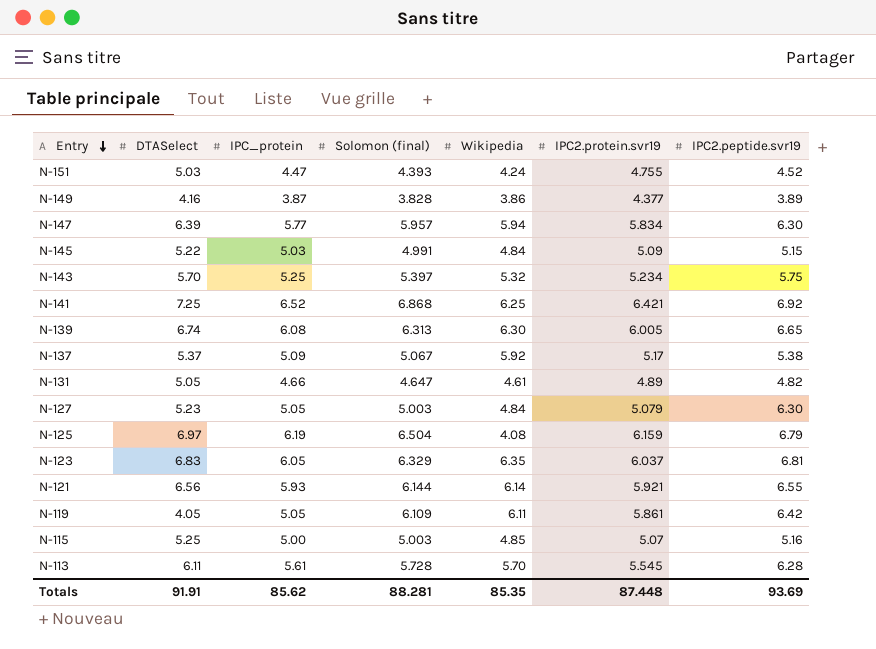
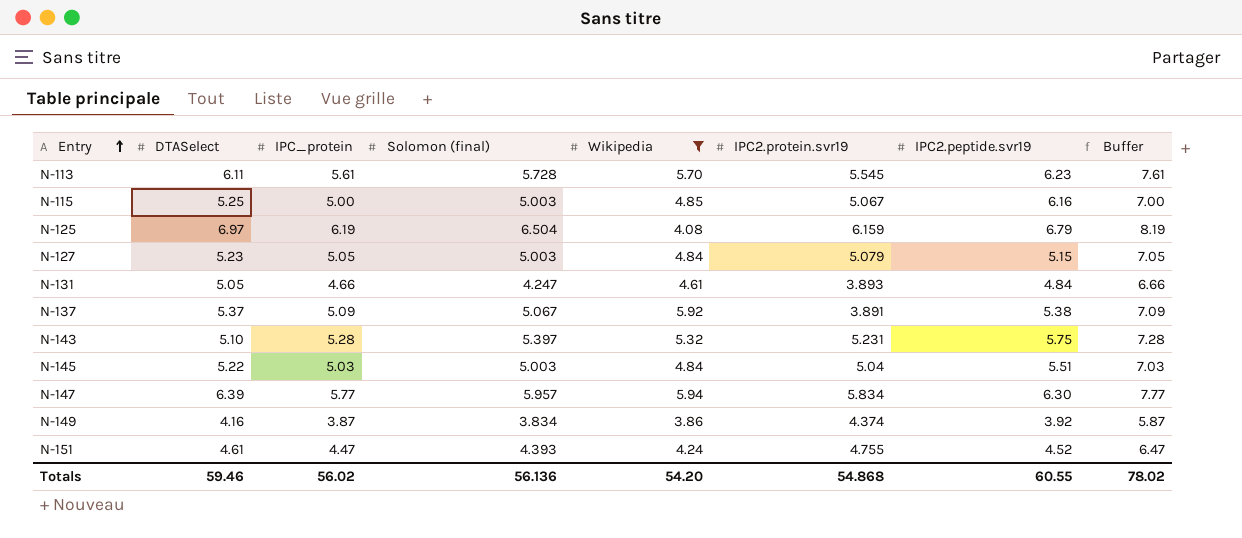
filter: none -> Wikipedia <= 5.94
row order: Entry descending -> Entry ascending
column Buffer | formula: none -> [IPC_protein] + 2
N-113 | IPC2.peptide.svr19: 6.28 -> 6.23
N-115 | IPC2.protein.svr19: 5.07 -> 5.067
N-115 | IPC2.peptide.svr19: 5.16 -> 6.16
N-127 | IPC2.peptide.svr19: 6.30 -> 5.15
N-131 | Solomon (final): 4.647 -> 4.247
N-131 | IPC2.protein.svr19: 4.89 -> 3.893
N-131 | IPC2.peptide.svr19: 4.82 -> 4.84
N-137 | IPC2.protein.svr19: 5.17 -> 3.891
N-143 | DTASelect: 5.70 -> 5.10
N-143 | IPC_protein: 5.25 -> 5.28
N-143 | IPC2.protein.svr19: 5.234 -> 5.231
N-145 | Solomon (final): 4.991 -> 5.003
N-145 | IPC2.protein.svr19: 5.09 -> 5.04
N-145 | IPC2.peptide.svr19: 5.15 -> 5.51
N-149 | Solomon (final): 3.828 -> 3.834
N-149 | IPC2.protein.svr19: 4.377 -> 4.374
N-149 | IPC2.peptide.svr19: 3.89 -> 3.92
N-151 | DTASelect: 5.03 -> 4.61
Totals | DTASelect: 91.91 -> 59.46
Totals | IPC_protein: 85.62 -> 56.02
Totals | Solomon (final): 88.281 -> 56.136
Totals | Wikipedia: 85.35 -> 54.20
Totals | IPC2.protein.svr19: 87.448 -> 54.868
Totals | IPC2.peptide.svr19: 93.69 -> 60.55

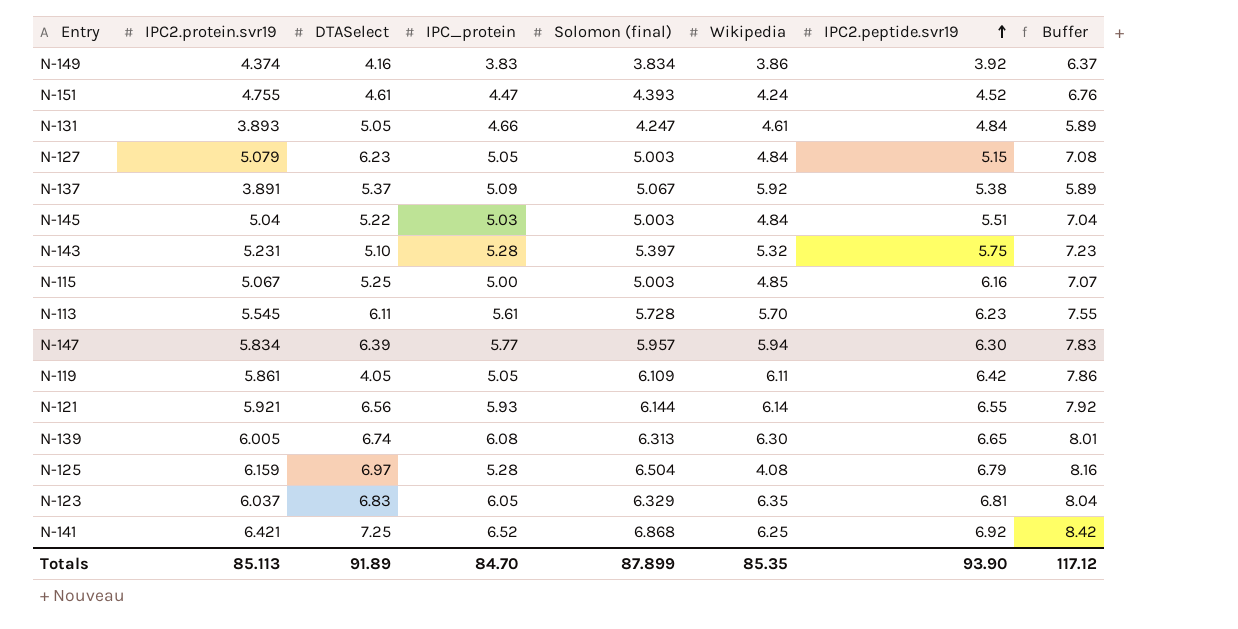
filter: Wikipedia <= 5.94 -> none
row order: Entry ascending -> IPC2.peptide.svr19 ascending
column IPC2.protein.svr19 | position: 6 -> 2
column Buffer | formula: [IPC_protein] + 2 -> [IPC2.protein.svr19] + 2
N-149 | IPC_protein: 3.87 -> 3.83
N-127 | DTASelect: 5.23 -> 6.23
N-125 | IPC_protein: 6.19 -> 5.28
Totals | IPC2.protein.svr19: 54.868 -> 85.113
Totals | DTASelect: 59.46 -> 91.89
Totals | IPC_protein: 56.02 -> 84.70
Totals | Solomon (final): 56.136 -> 87.899
Totals | Wikipedia: 54.20 -> 85.35
Totals | IPC2.peptide.svr19: 60.55 -> 93.90
Totals | Buffer: 78.02 -> 117.12

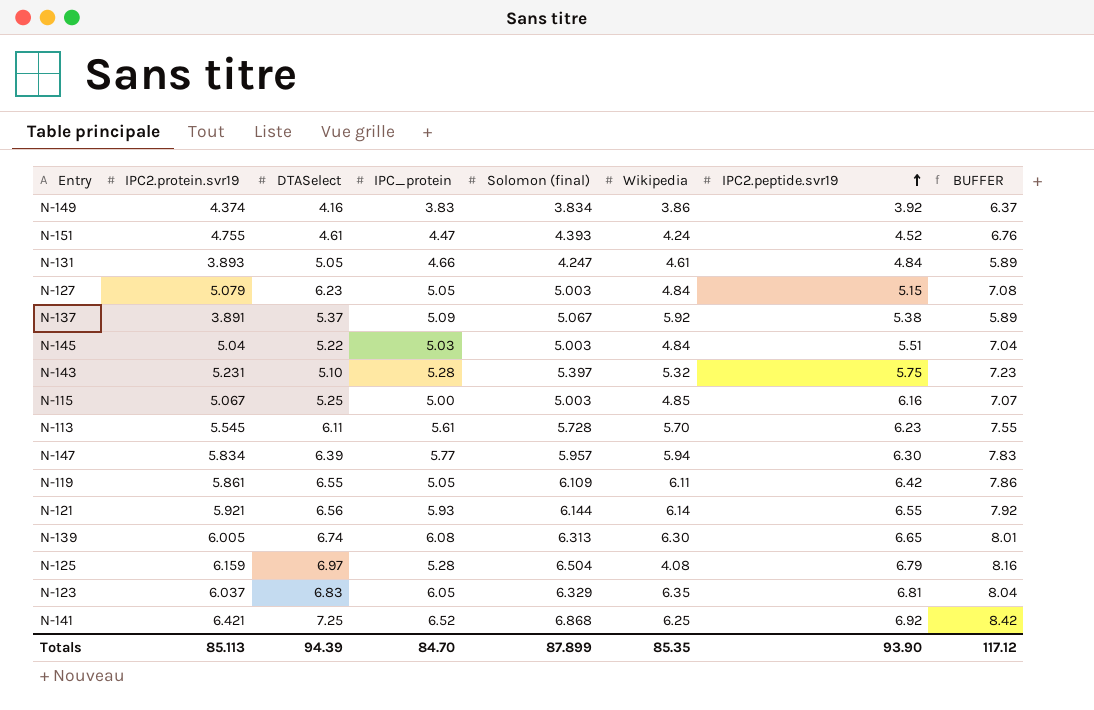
column name: Buffer -> BUFFER
N-119 | DTASelect: 4.05 -> 6.55
Totals | DTASelect: 91.89 -> 94.39

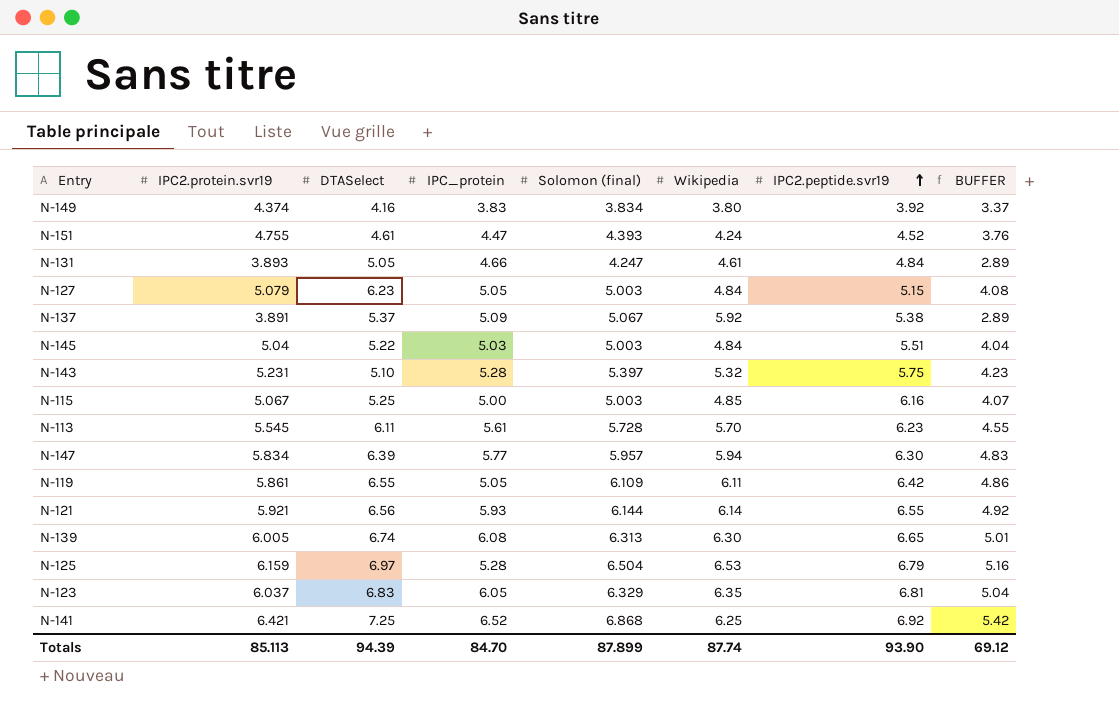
column BUFFER | formula: [IPC2.protein.svr19] + 2 -> [IPC2.protein.svr19] - 1
N-149 | Wikipedia: 3.86 -> 3.80
N-125 | Wikipedia: 4.08 -> 6.53
Totals | Wikipedia: 85.35 -> 87.74
Totals | BUFFER: 117.12 -> 69.12

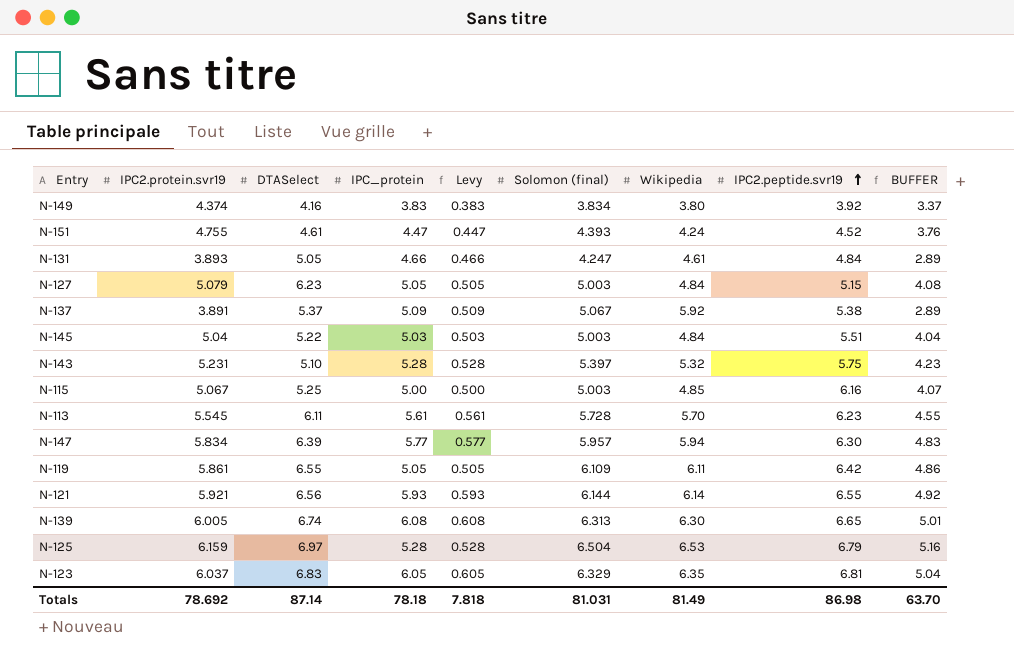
column Levy | formula: none -> [IPC_protein] * 0.1
row N-141: 6.421 | 7.25 | 6.52 | 6.868 | 6.25 | 6.92 | 5.42 -> none
Totals | IPC2.protein.svr19: 85.113 -> 78.692
Totals | DTASelect: 94.39 -> 87.14
Totals | IPC_protein: 84.70 -> 78.18
Totals | Solomon (final): 87.899 -> 81.031
Totals | Wikipedia: 87.74 -> 81.49
Totals | IPC2.peptide.svr19: 93.90 -> 86.98
Totals | BUFFER: 69.12 -> 63.70

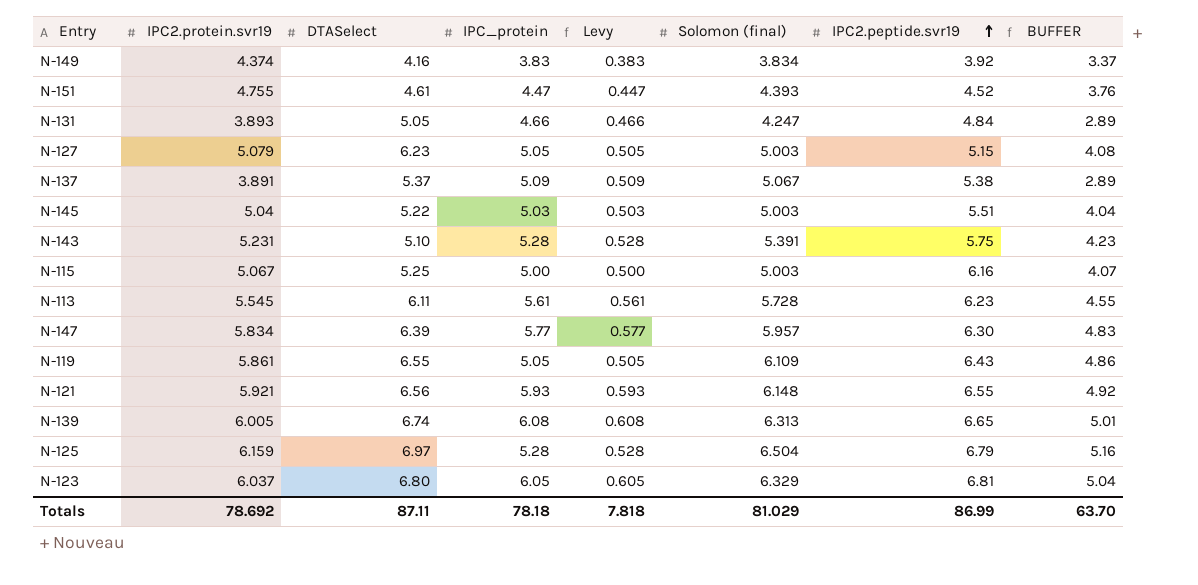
column Wikipedia | position: 7 -> none
N-143 | Solomon (final): 5.397 -> 5.391
N-119 | IPC2.peptide.svr19: 6.42 -> 6.43
N-121 | Solomon (final): 6.144 -> 6.148
N-123 | DTASelect: 6.83 -> 6.80
Totals | DTASelect: 87.14 -> 87.11
Totals | Solomon (final): 81.031 -> 81.029
Totals | IPC2.peptide.svr19: 86.98 -> 86.99

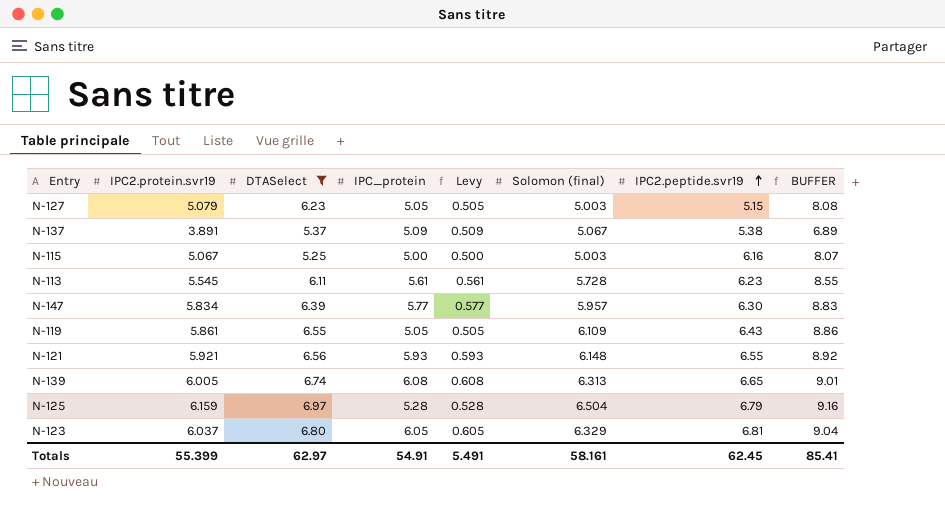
filter: none -> DTASelect >= 5.25
column BUFFER | formula: [IPC2.protein.svr19] - 1 -> [IPC2.protein.svr19] + 3
Totals | IPC2.protein.svr19: 78.692 -> 55.399
Totals | DTASelect: 87.11 -> 62.97
Totals | IPC_protein: 78.18 -> 54.91
Totals | Levy: 7.818 -> 5.491
Totals | Solomon (final): 81.029 -> 58.161
Totals | IPC2.peptide.svr19: 86.99 -> 62.45
Totals | BUFFER: 63.70 -> 85.41

